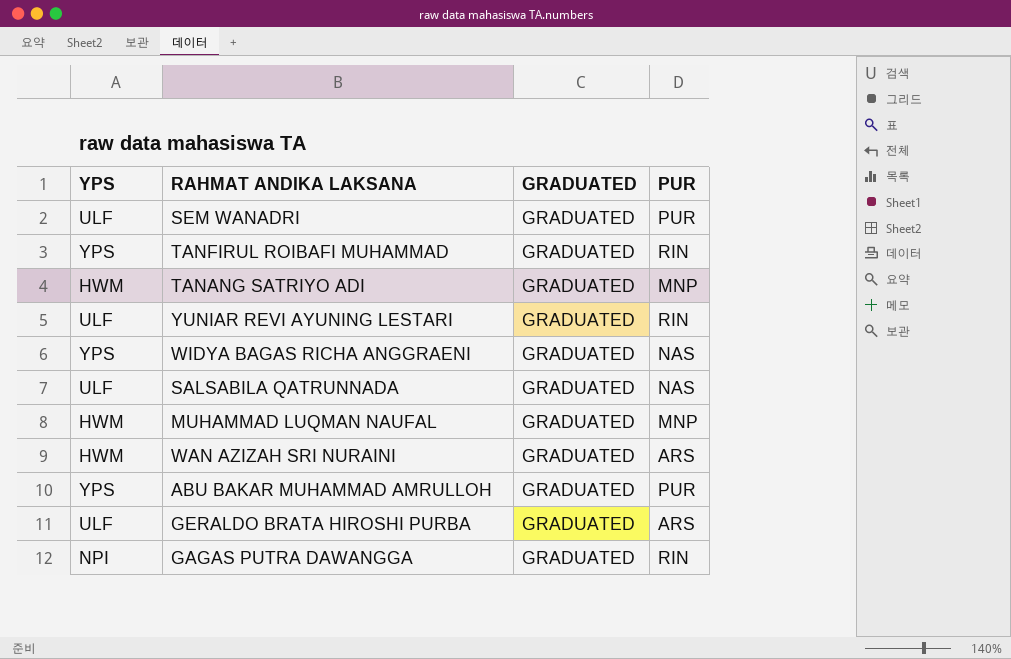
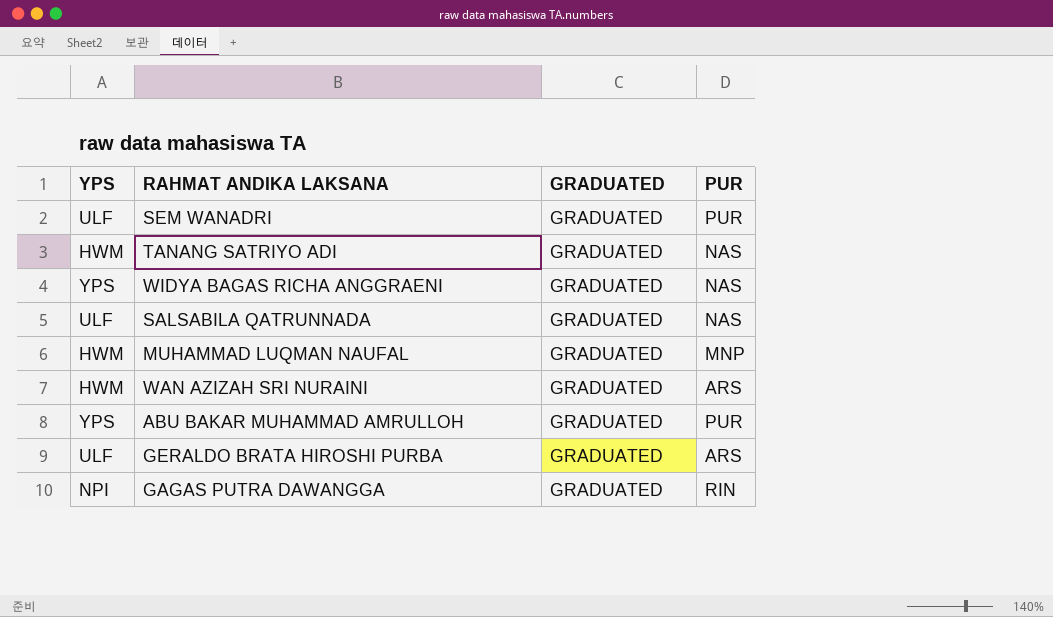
row TANFIRUL ROIBAFI MUHAMMAD: YPS | GRADUATED | RIN -> none
row YUNIAR REVI AYUNING LESTARI: ULF | GRADUATED | RIN -> none
TANANG SATRIYO ADI | PUR: MNP -> NAS

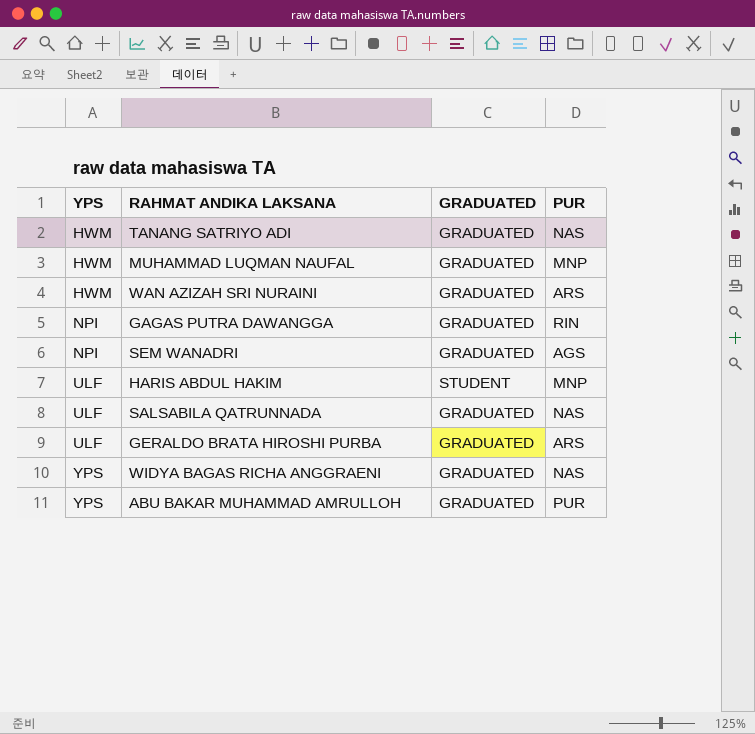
row order: none -> YPS ascending
SEM WANADRI | YPS: ULF -> NPI
SEM WANADRI | PUR: PUR -> AGS
row HARIS ABDUL HAKIM: none -> ULF | STUDENT | MNP

